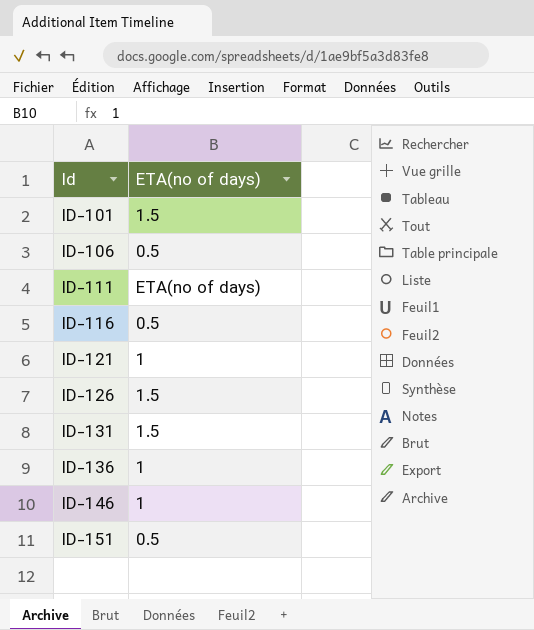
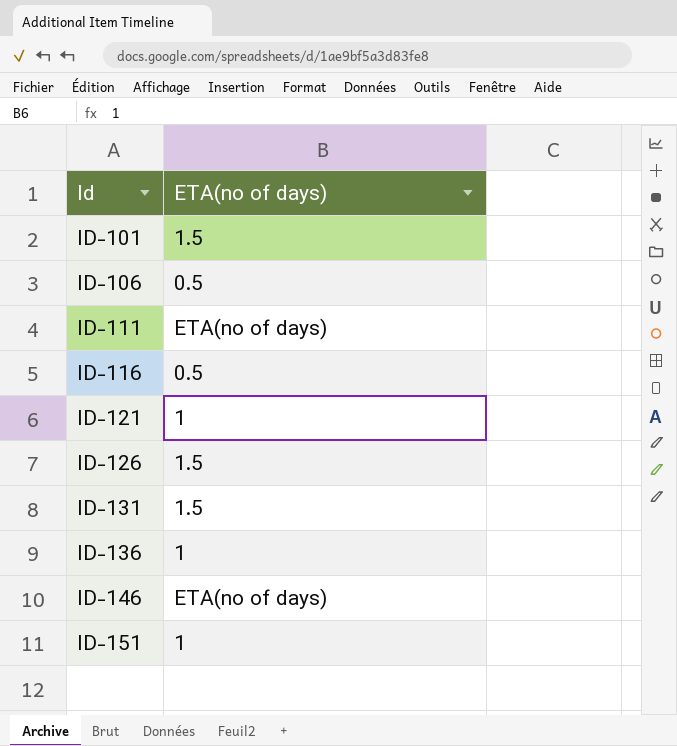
ID-146 | ETA(no of days): 1 -> ETA(no of days)
ID-151 | ETA(no of days): 0.5 -> 1

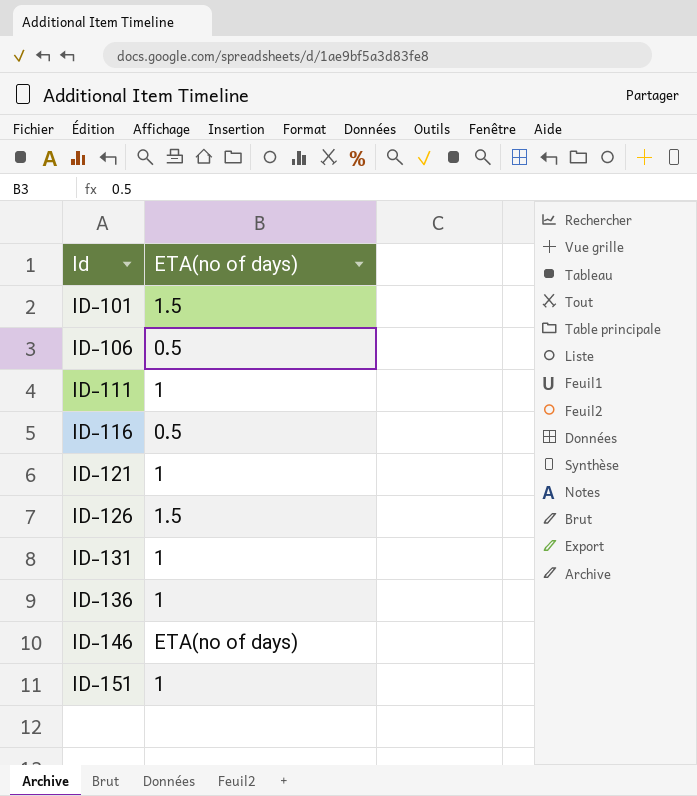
ID-111 | ETA(no of days): ETA(no of days) -> 1
ID-131 | ETA(no of days): 1.5 -> 1

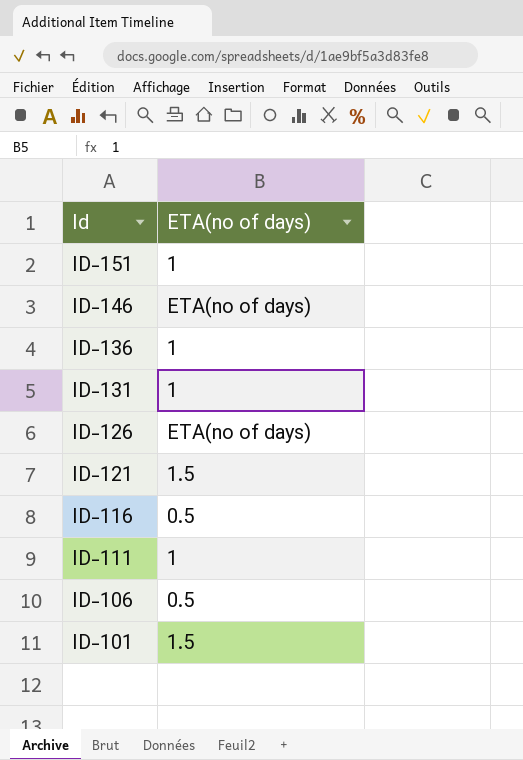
row order: Id ascending -> Id descending
ID-126 | ETA(no of days): 1.5 -> ETA(no of days)
ID-121 | ETA(no of days): 1 -> 1.5

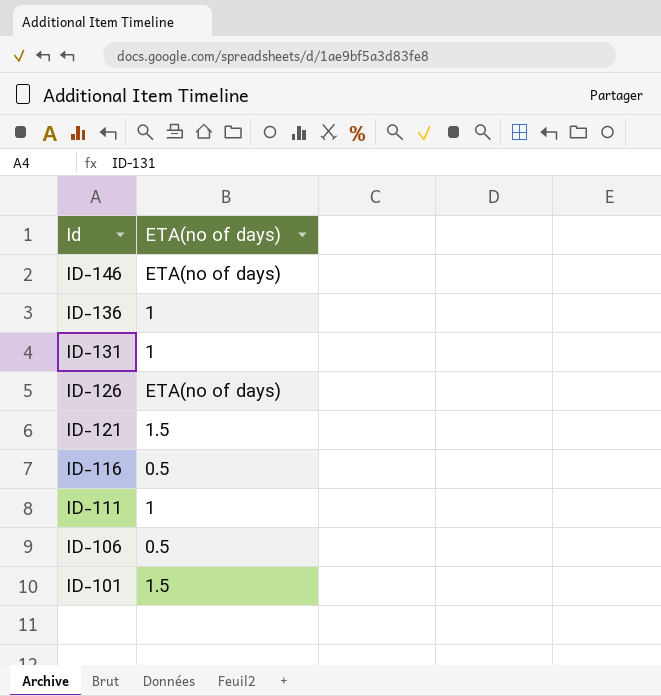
row ID-151: 1 -> none

